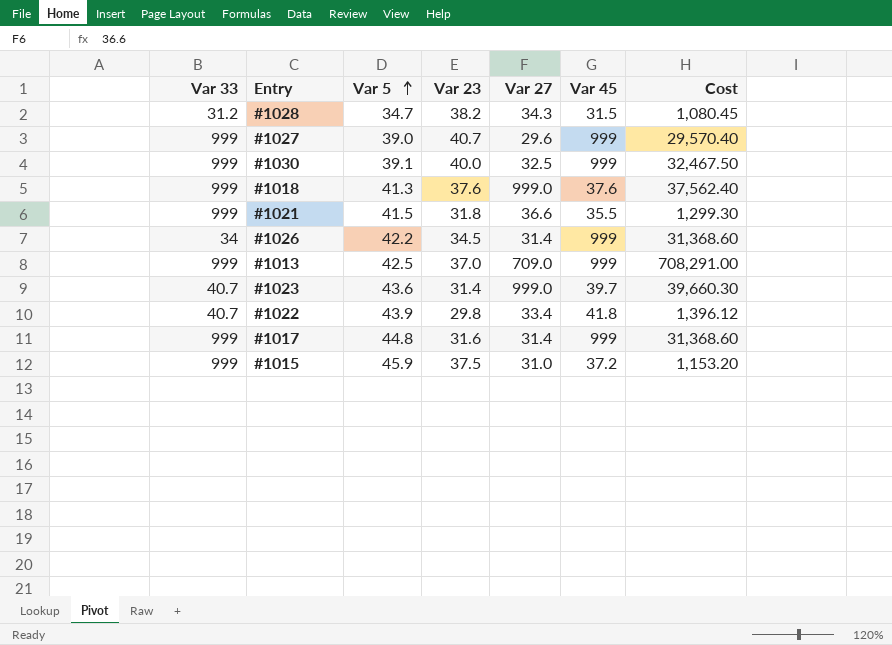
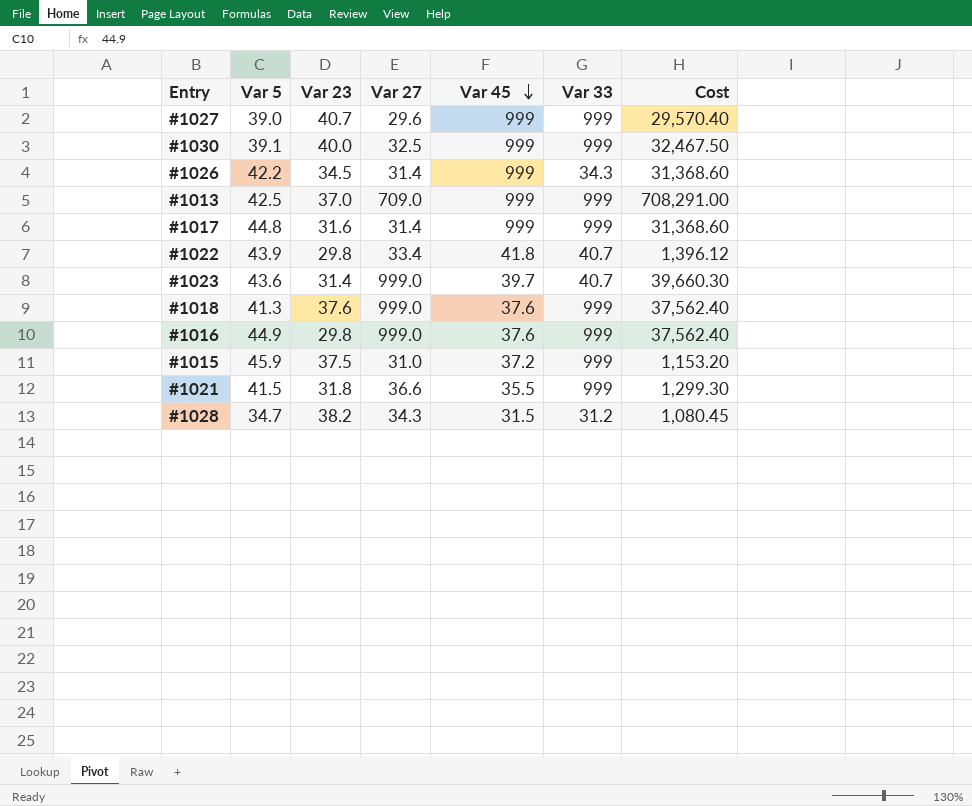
row order: Var 5 ascending -> Var 45 descending
column Var 33 | position: 1 -> 6
#1026 | Var 33: 34 -> 34.3
row #1016: none -> 44.9 | 29.8 | 999.0 | 37.6 | 999 | 37,562.40

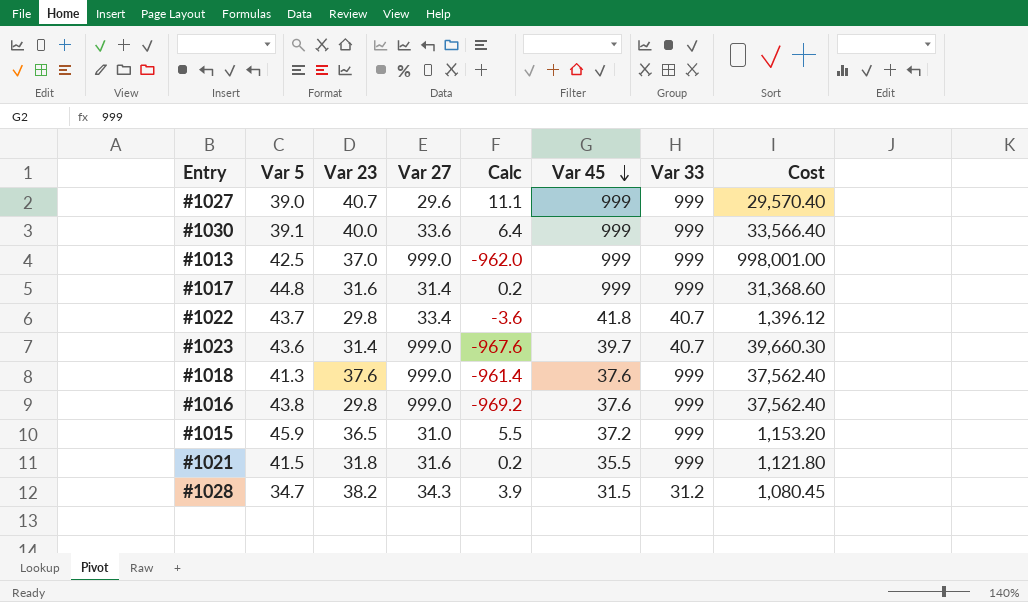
column Calc | formula: none -> [Var 23] - [Var 27]
row #1026: 42.2 | 34.5 | 31.4 | 999 | 34.3 | 31,368.60 -> none
#1030 | Var 27: 32.5 -> 33.6
#1030 | Cost: 32,467.50 -> 33,566.40
#1013 | Var 27: 709.0 -> 999.0
#1013 | Cost: 708,291.00 -> 998,001.00
#1022 | Var 5: 43.9 -> 43.7
#1016 | Var 5: 44.9 -> 43.8
#1015 | Var 23: 37.5 -> 36.5
#1021 | Var 27: 36.6 -> 31.6
#1021 | Cost: 1,299.30 -> 1,121.80

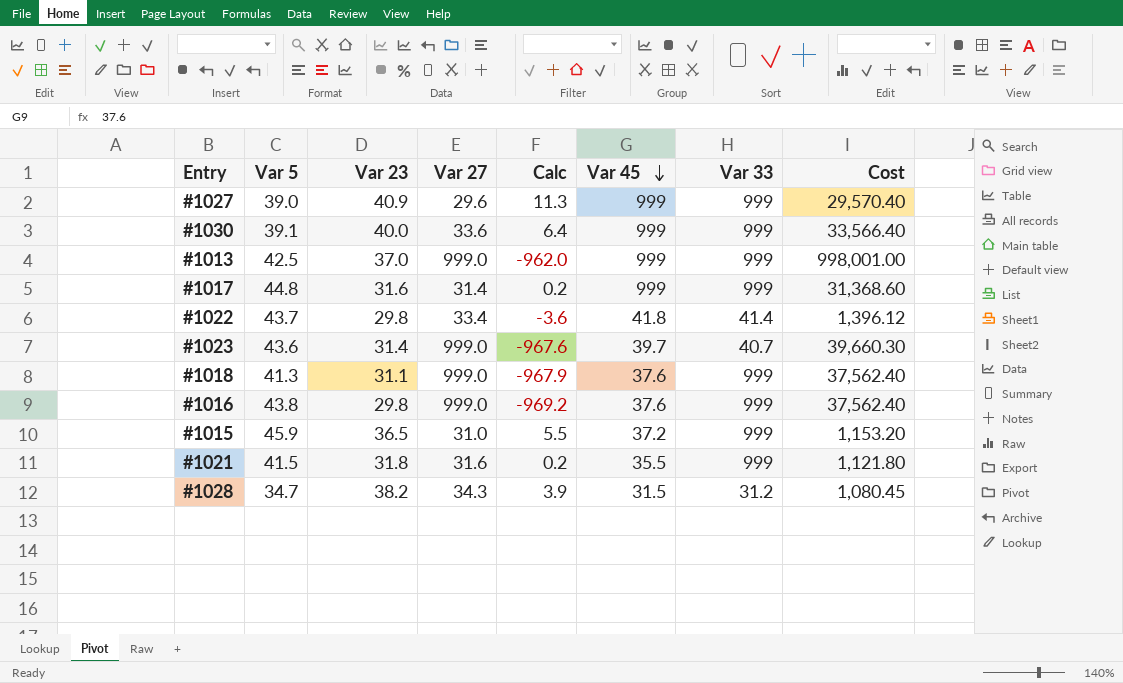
#1027 | Var 23: 40.7 -> 40.9
#1027 | Calc: 11.1 -> 11.3
#1022 | Var 33: 40.7 -> 41.4
#1018 | Var 23: 37.6 -> 31.1
#1018 | Calc: -961.4 -> -967.9

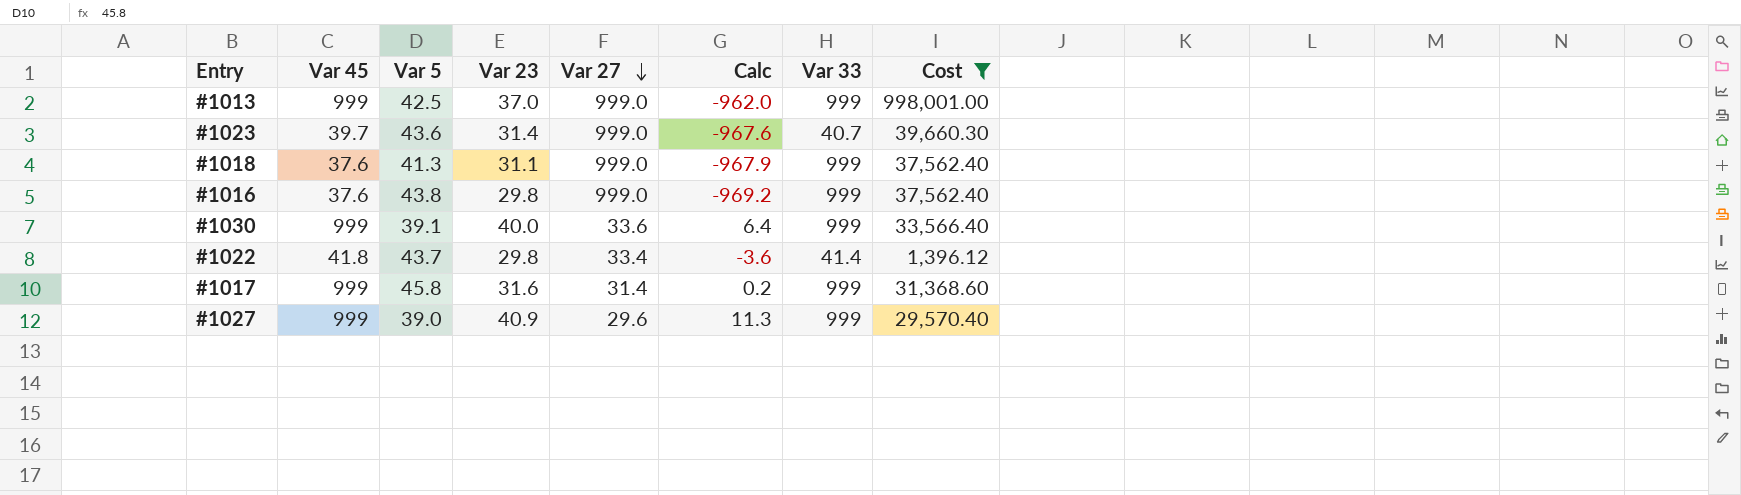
filter: none -> Cost >= 1,396.12
row order: Var 45 descending -> Var 27 descending
column Var 45 | position: 6 -> 2
#1017 | Var 5: 44.8 -> 45.8

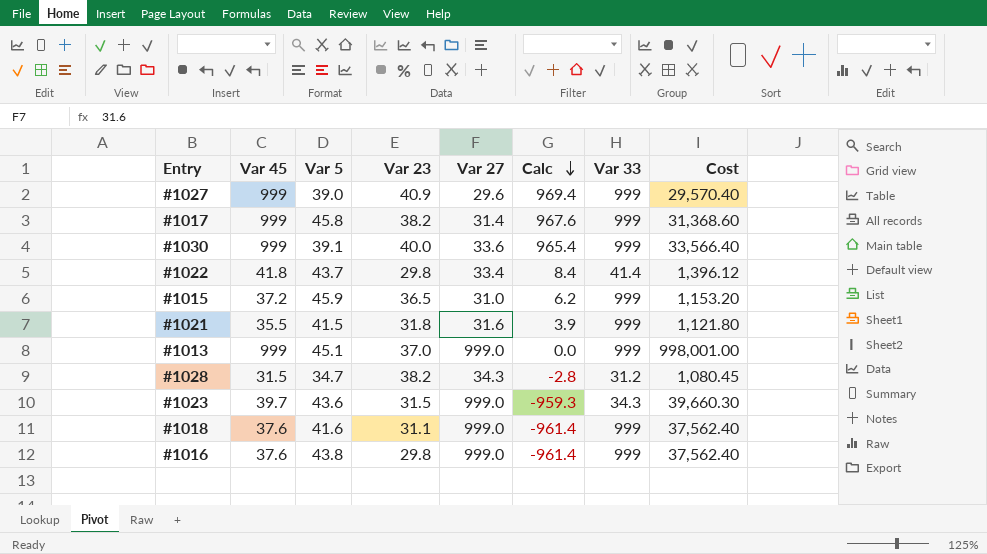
filter: Cost >= 1,396.12 -> none
row order: Var 27 descending -> Calc descending
column Calc | formula: [Var 23] - [Var 27] -> [Var 45] - [Var 27]
#1017 | Var 23: 31.6 -> 38.2
#1013 | Var 5: 42.5 -> 45.1
#1023 | Var 23: 31.4 -> 31.5
#1023 | Var 33: 40.7 -> 34.3
#1018 | Var 5: 41.3 -> 41.6

